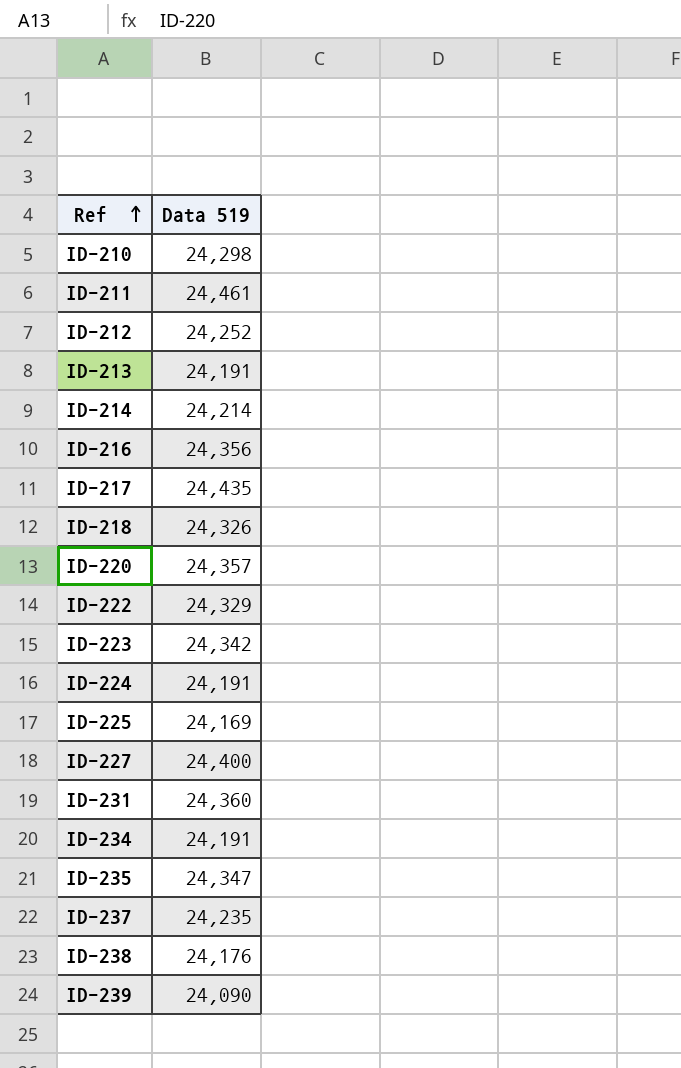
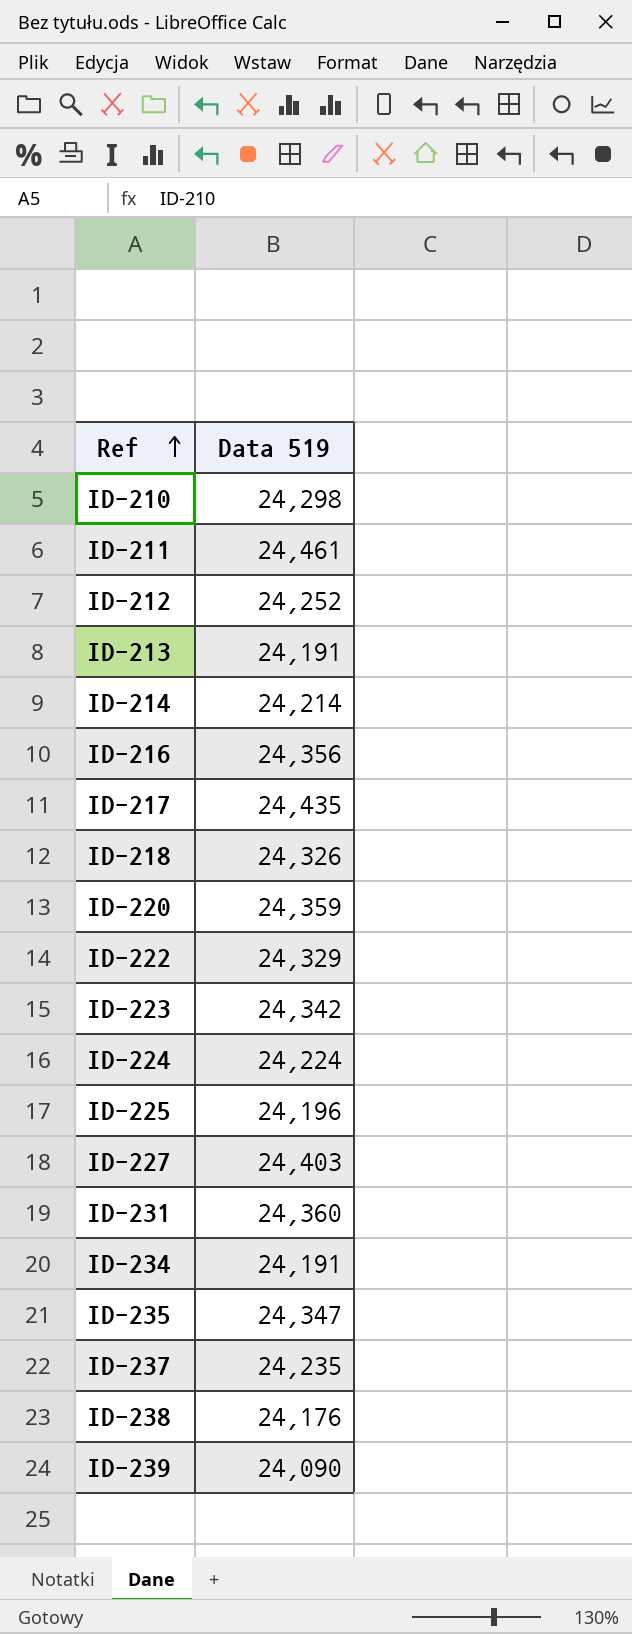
ID-220 | Data 519: 24,357 -> 24,359
ID-224 | Data 519: 24,191 -> 24,224
ID-225 | Data 519: 24,169 -> 24,196
ID-227 | Data 519: 24,400 -> 24,403

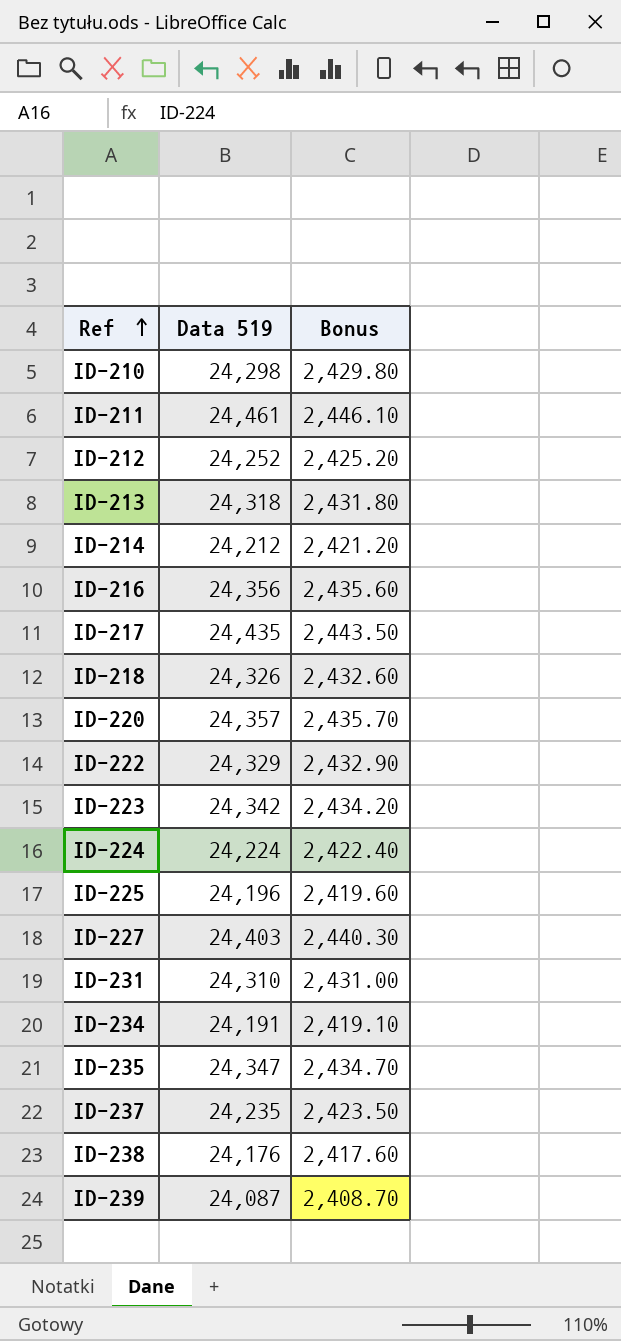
column Bonus | formula: none -> [Data 519] * 0.1
ID-213 | Data 519: 24,191 -> 24,318
ID-214 | Data 519: 24,214 -> 24,212
ID-220 | Data 519: 24,359 -> 24,357
ID-231 | Data 519: 24,360 -> 24,310
ID-239 | Data 519: 24,090 -> 24,087

